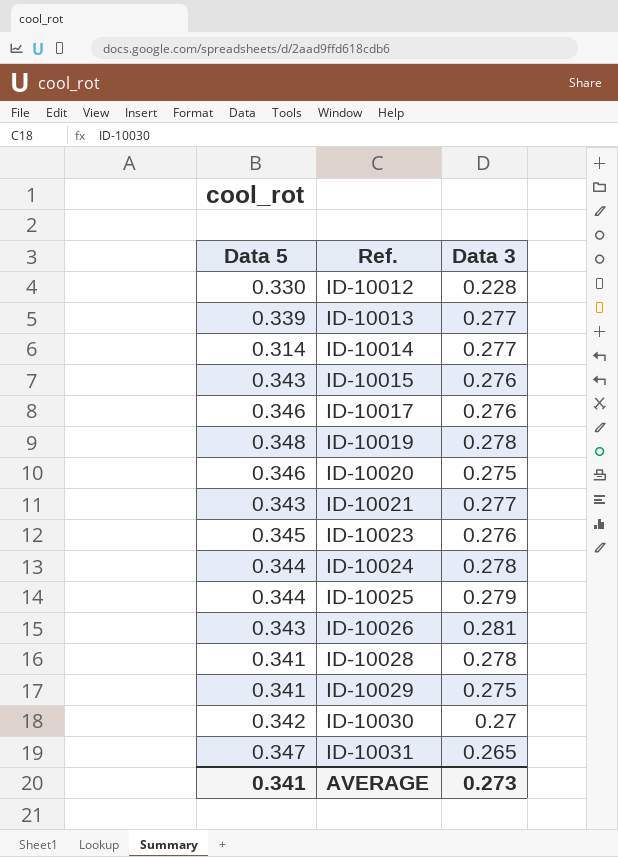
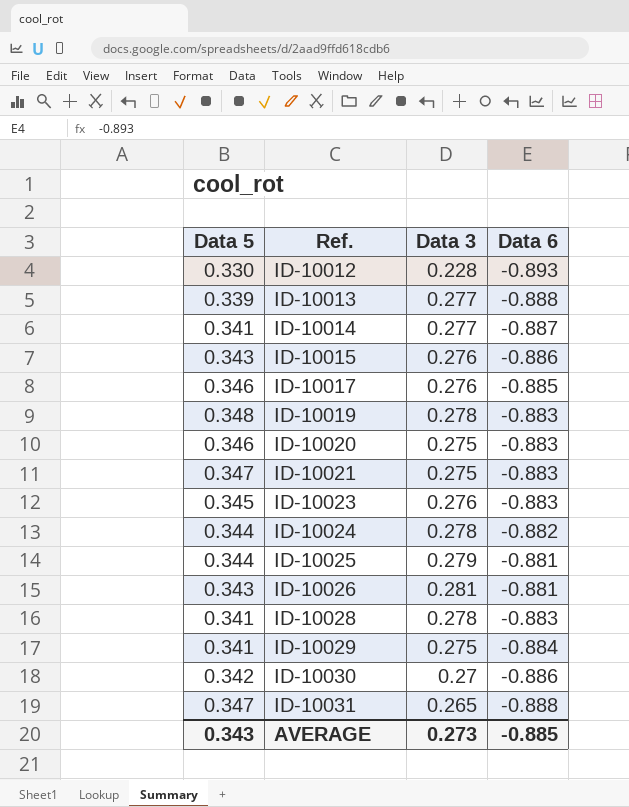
column Data 6 | position: none -> 4
ID-10014 | Data 5: 0.314 -> 0.341
ID-10021 | Data 5: 0.343 -> 0.347
ID-10021 | Data 3: 0.277 -> 0.275
AVERAGE | Data 5: 0.341 -> 0.343

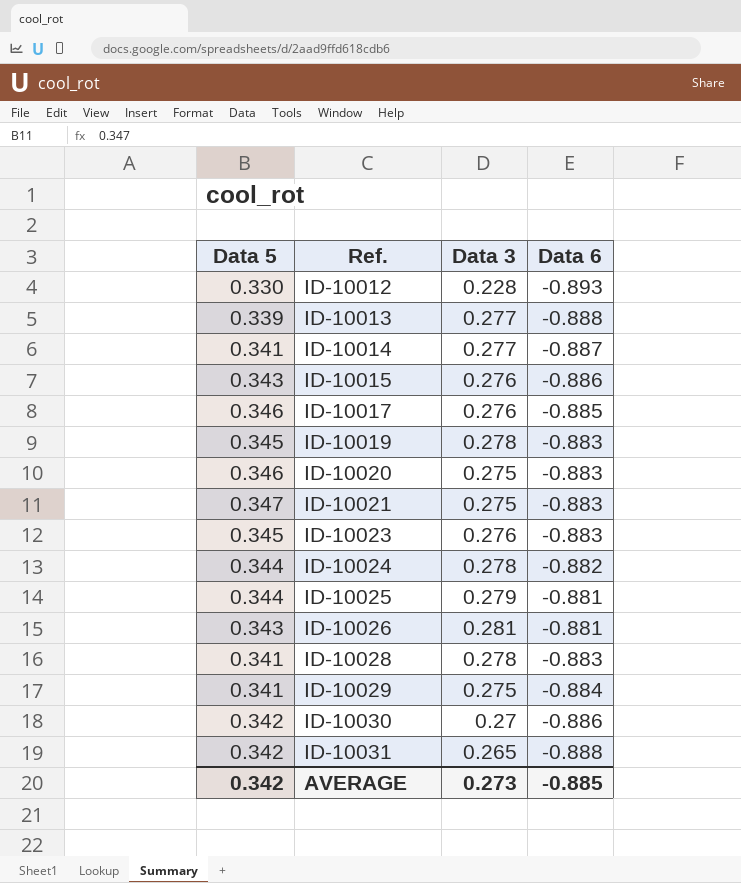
ID-10019 | Data 5: 0.348 -> 0.345
ID-10031 | Data 5: 0.347 -> 0.342
AVERAGE | Data 5: 0.343 -> 0.342

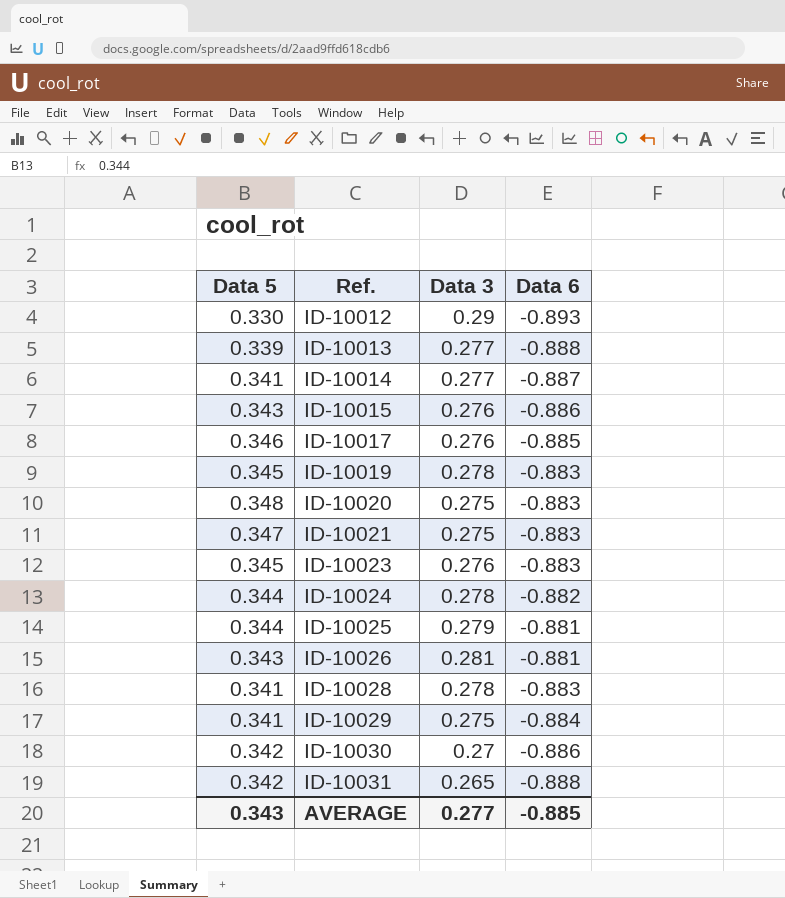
ID-10012 | Data 3: 0.228 -> 0.29
ID-10020 | Data 5: 0.346 -> 0.348
AVERAGE | Data 5: 0.342 -> 0.343
AVERAGE | Data 3: 0.273 -> 0.277

